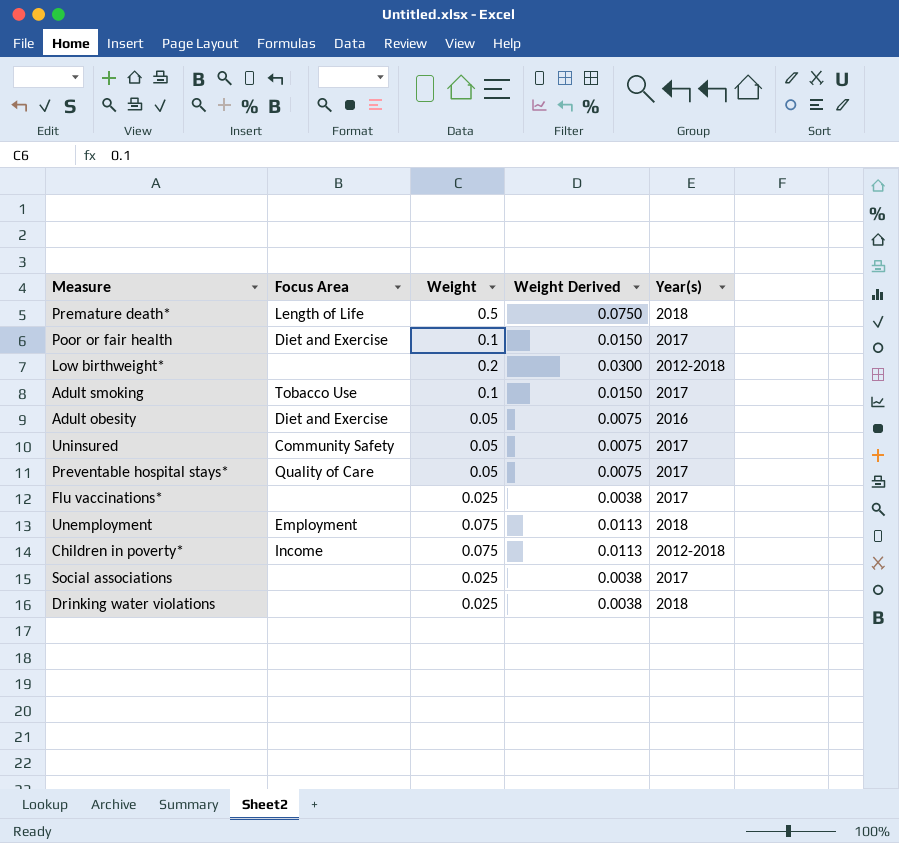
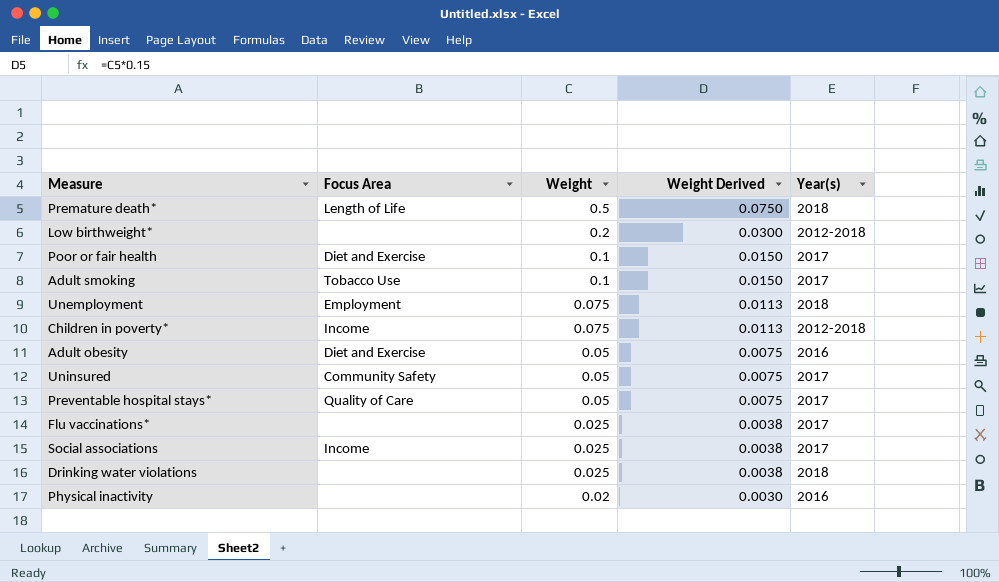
row order: none -> Weight descending
Social associations | Focus Area: none -> Income
row Physical inactivity: none -> none | 0.02 | 0.0030 | 2016

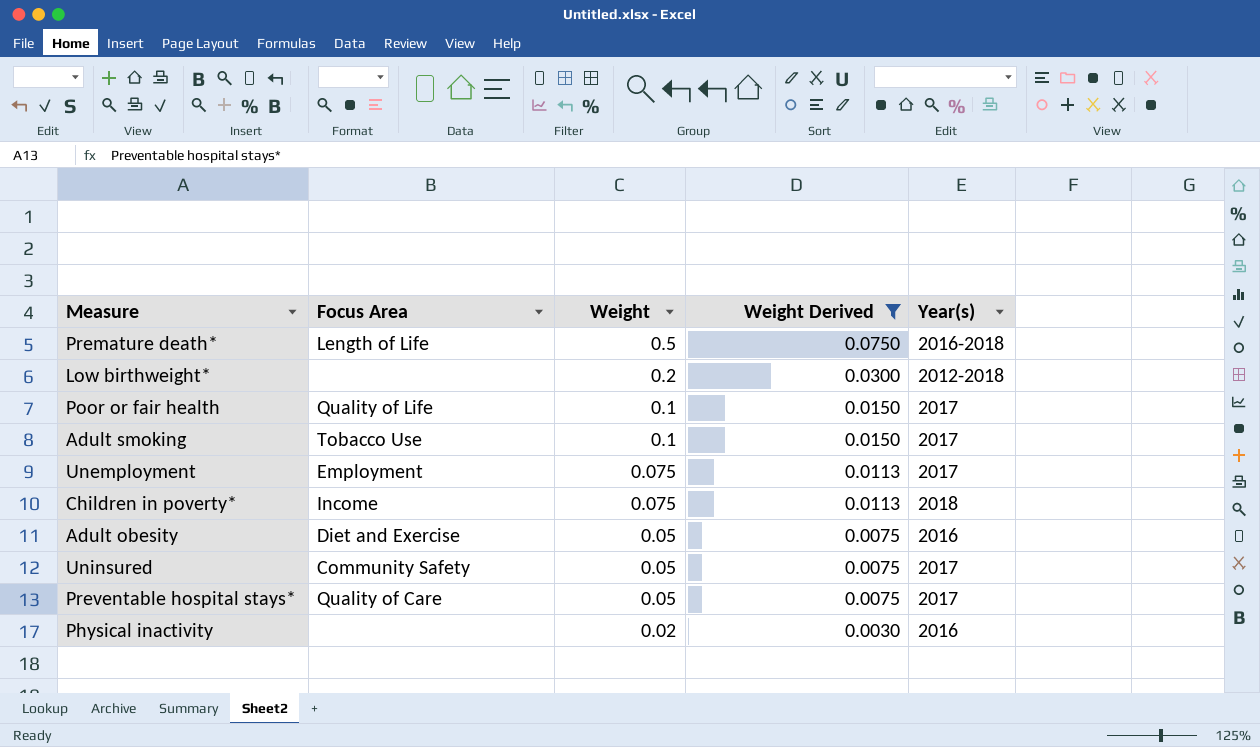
filter: none -> Weight Derived != 0.0038
Premature death* | Year(s): 2018 -> 2016-2018
Poor or fair health | Focus Area: Diet and Exercise -> Quality of Life
Unemployment | Year(s): 2018 -> 2017
Children in poverty* | Year(s): 2012-2018 -> 2018

